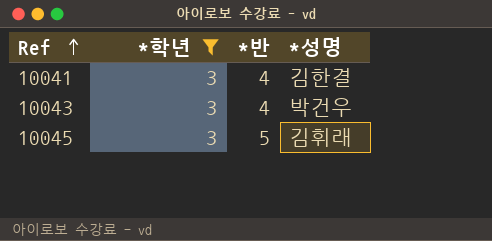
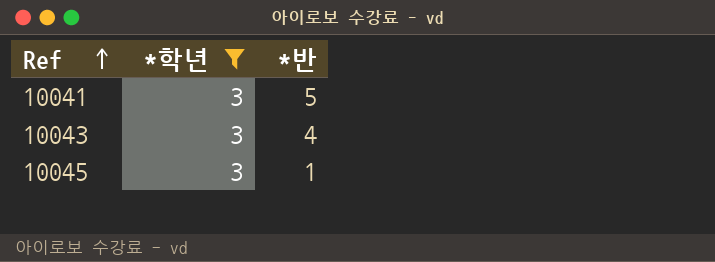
column *성명 | position: 4 -> none
10041 | *반: 4 -> 5
10045 | *반: 5 -> 1

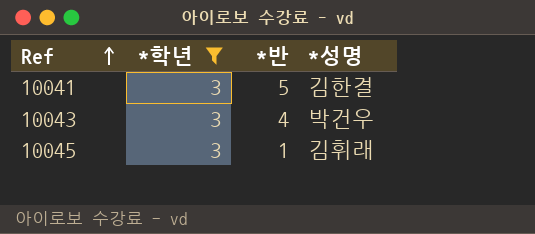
column *성명 | position: none -> 4

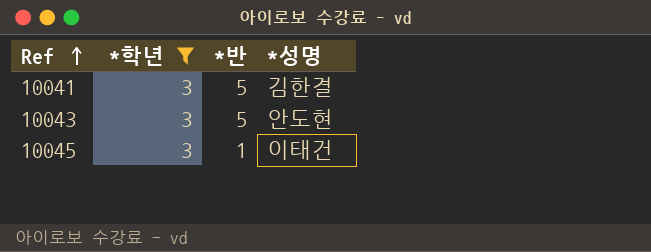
10043 | *반: 4 -> 5
10043 | *성명: 박건우 -> 안도현
10045 | *성명: 김휘래 -> 이태건

